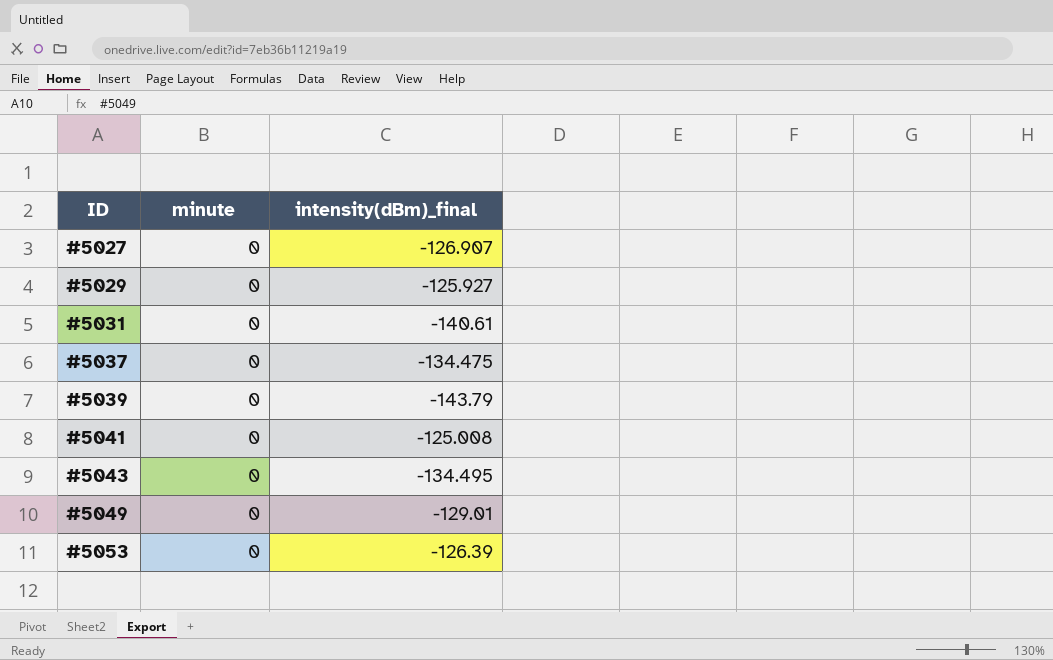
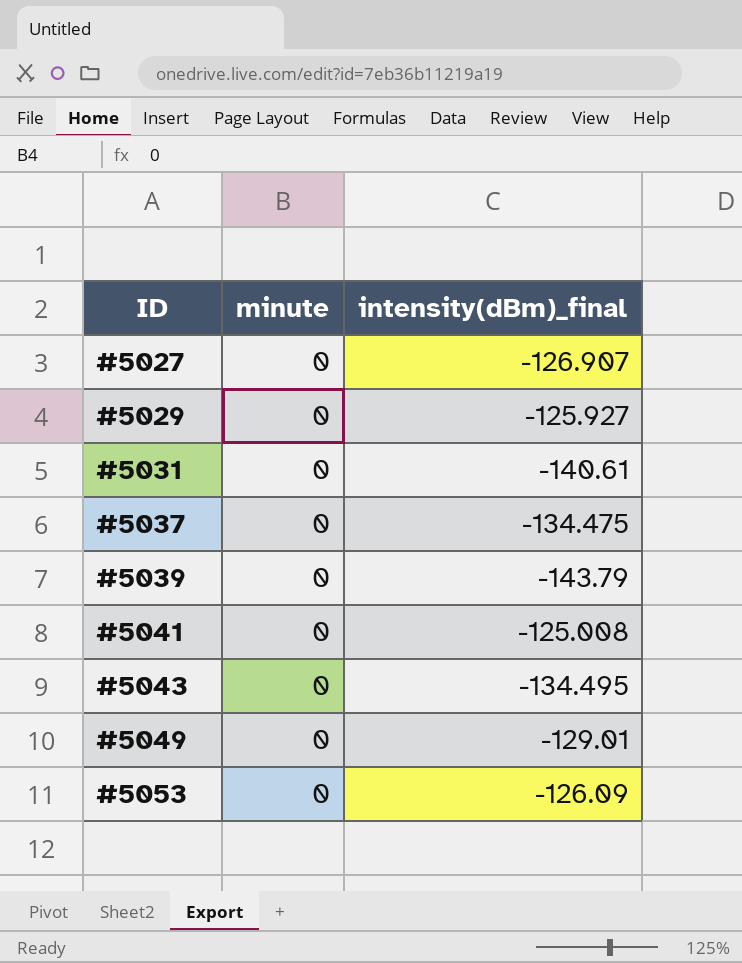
#5053 | intensity(dBm)_final: -126.39 -> -126.09

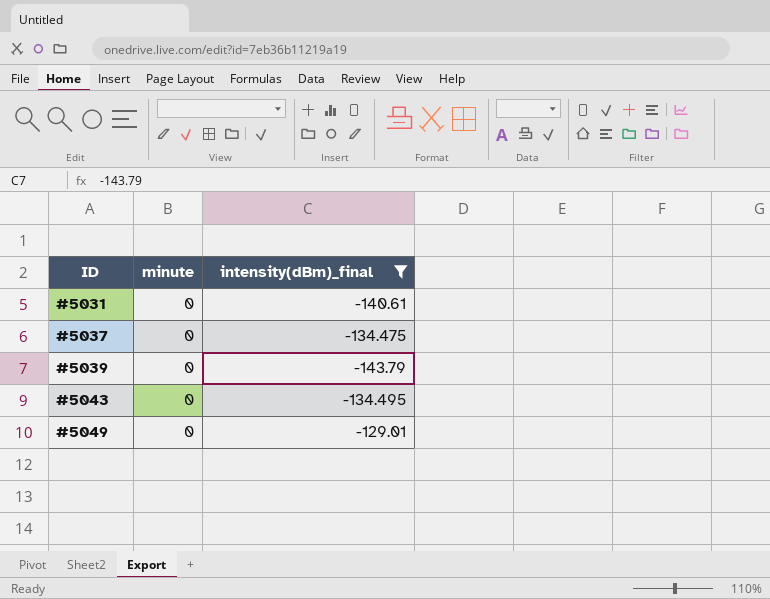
filter: none -> intensity(dBm)_final <= -129.01

